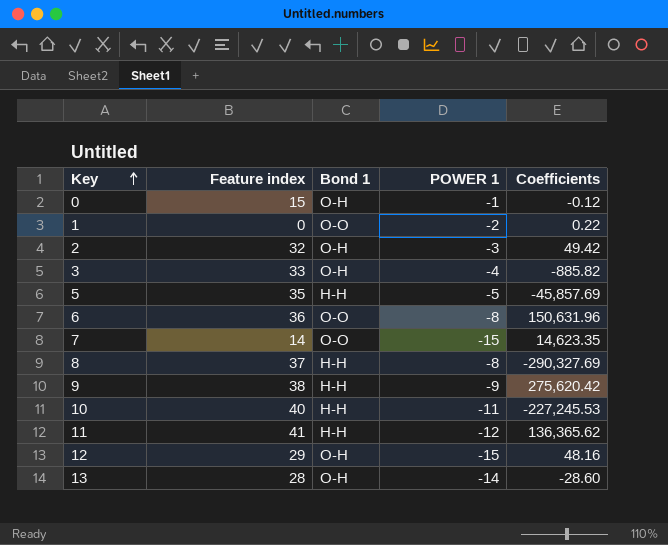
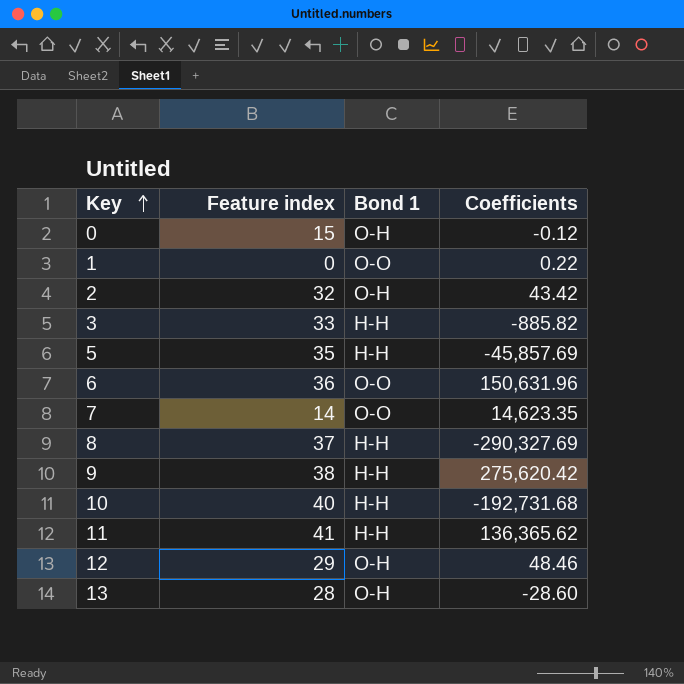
column POWER 1 | position: 4 -> none
2 | Coefficients: 49.42 -> 43.42
3 | Bond 1: O-H -> H-H
10 | Coefficients: -227,245.53 -> -192,731.68
12 | Coefficients: 48.16 -> 48.46

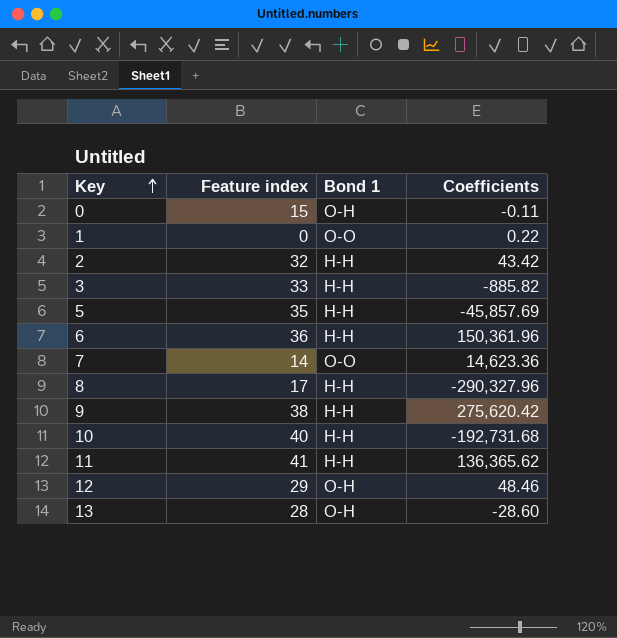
0 | Coefficients: -0.12 -> -0.11
2 | Bond 1: O-H -> H-H
6 | Bond 1: O-O -> H-H
6 | Coefficients: 150,631.96 -> 150,361.96
7 | Coefficients: 14,623.35 -> 14,623.36
8 | Feature index: 37 -> 17
8 | Coefficients: -290,327.69 -> -290,327.96

